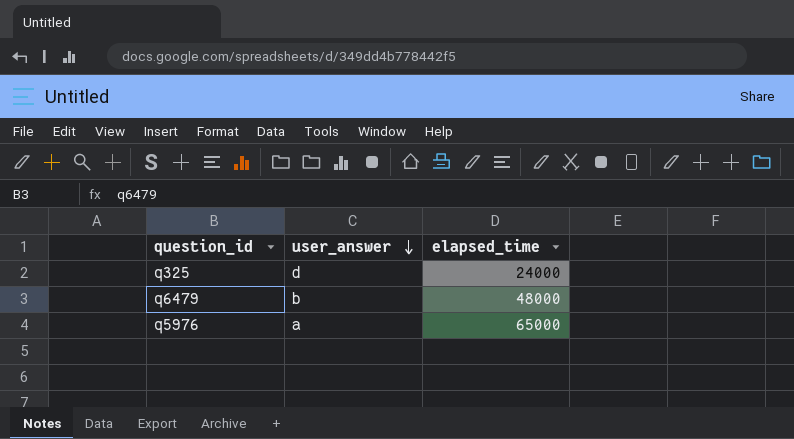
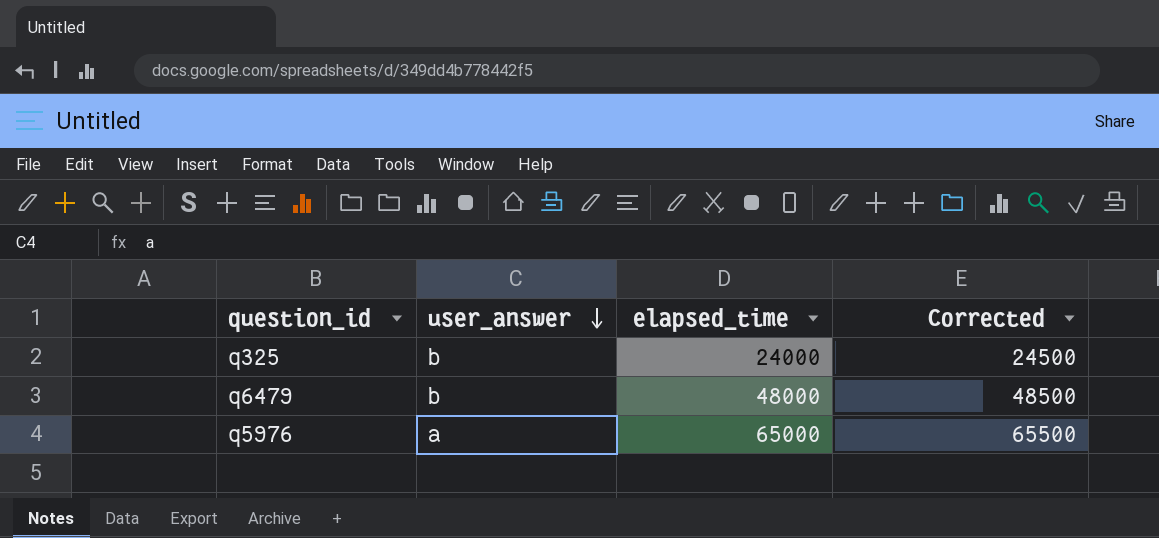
column Corrected | formula: none -> [elapsed_time] + 500
q325 | user_answer: d -> b

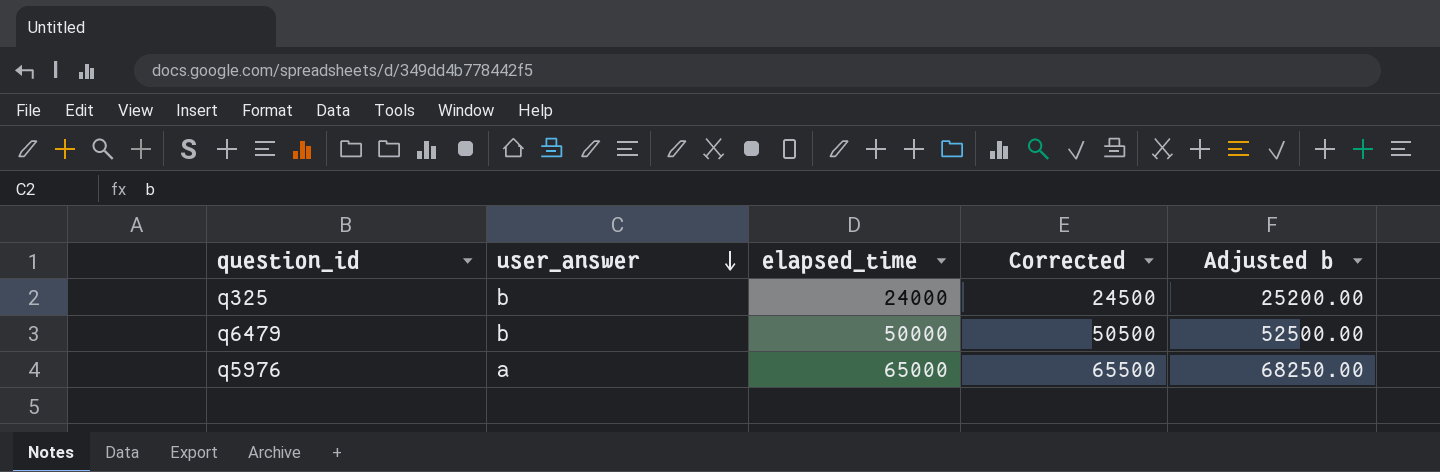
column Adjusted b | formula: none -> [elapsed_time] * 1.05
q6479 | elapsed_time: 48000 -> 50000
q6479 | Corrected: 48500 -> 50500

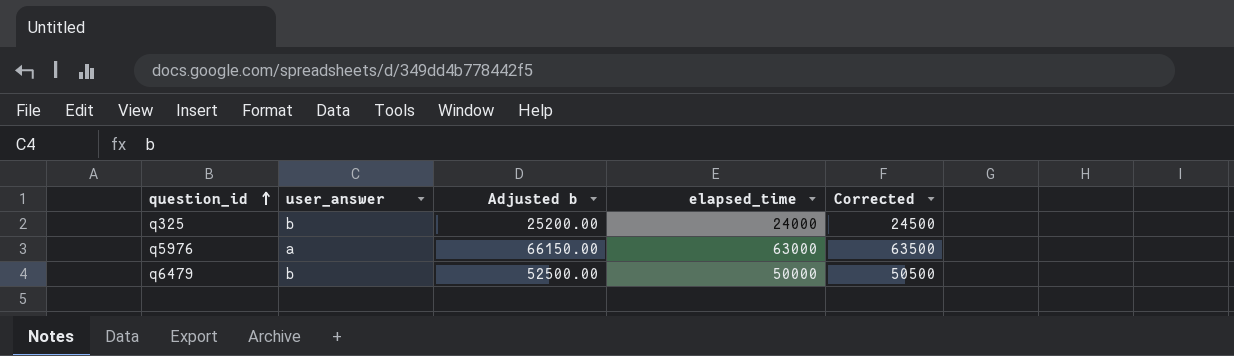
row order: user_answer descending -> question_id ascending
column Adjusted b | position: 5 -> 3
q5976 | Adjusted b: 68250.00 -> 66150.00
q5976 | elapsed_time: 65000 -> 63000
q5976 | Corrected: 65500 -> 63500

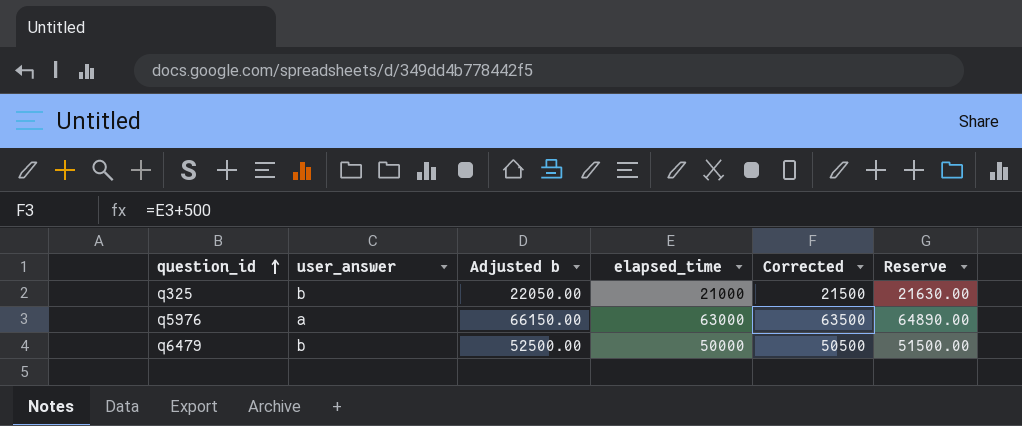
column Reserve | formula: none -> [elapsed_time] * 1.03
q325 | Adjusted b: 25200.00 -> 22050.00
q325 | elapsed_time: 24000 -> 21000
q325 | Corrected: 24500 -> 21500

